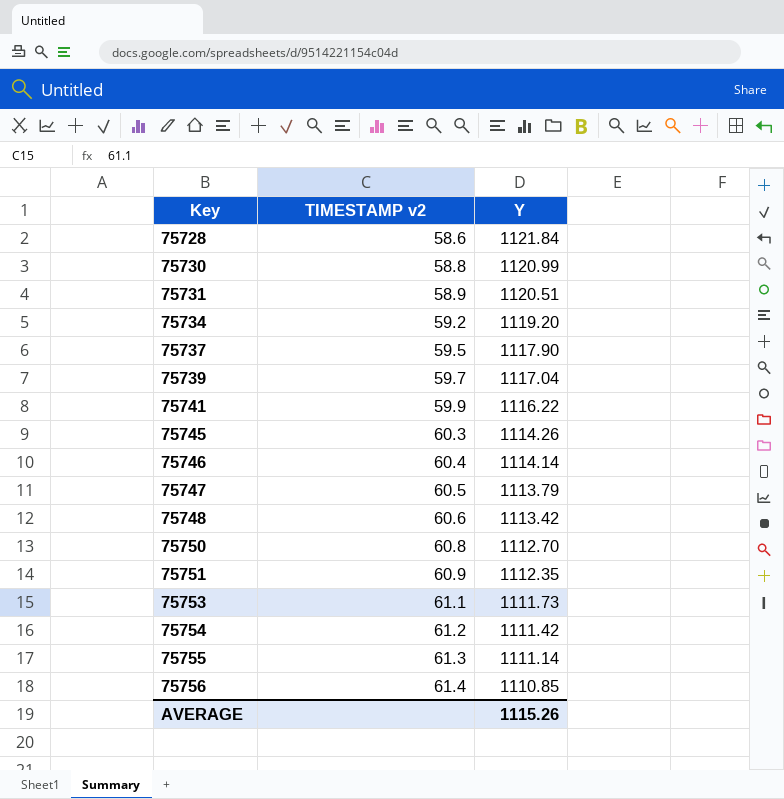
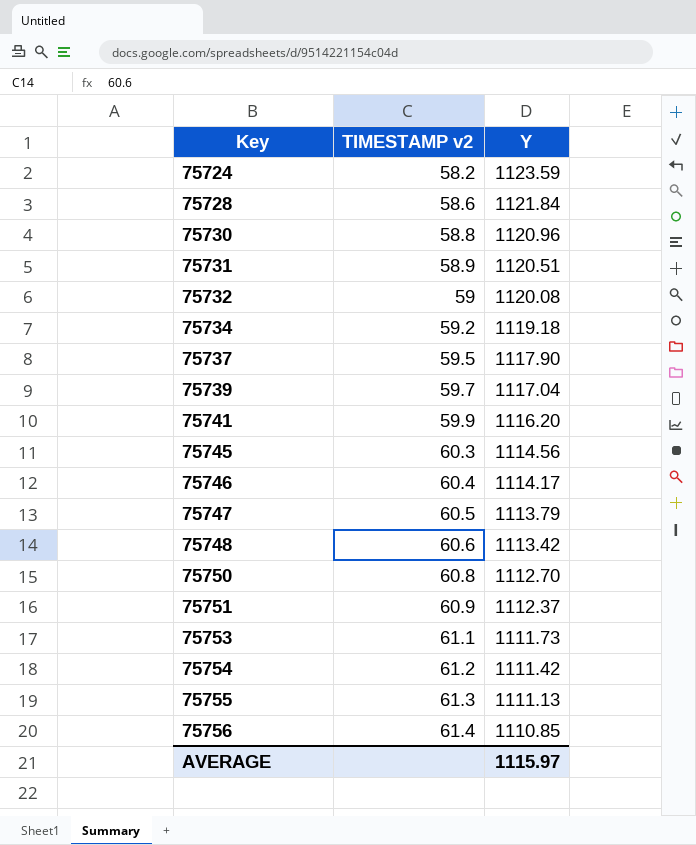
row 75724: none -> 58.2 | 1123.59
75730 | Y: 1120.99 -> 1120.96
row 75732: none -> 59 | 1120.08
75734 | Y: 1119.20 -> 1119.18
75741 | Y: 1116.22 -> 1116.20
75745 | Y: 1114.26 -> 1114.56
75746 | Y: 1114.14 -> 1114.17
75751 | Y: 1112.35 -> 1112.37
75755 | Y: 1111.14 -> 1111.13
AVERAGE | Y: 1115.26 -> 1115.97

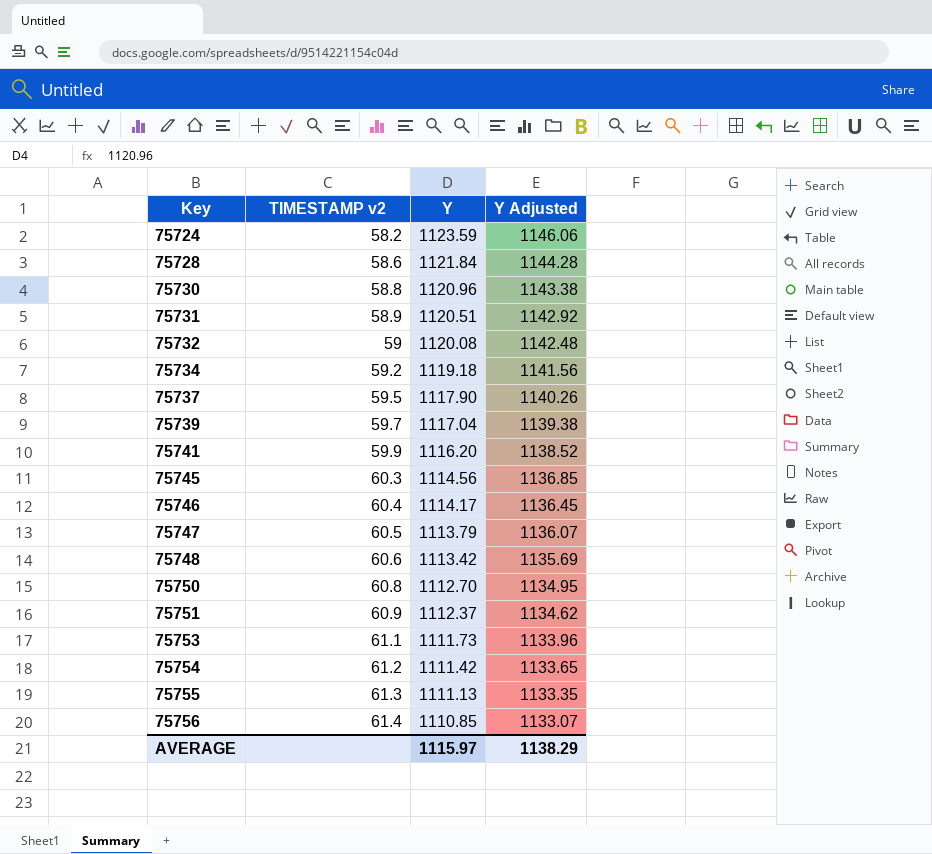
column Y Adjusted | formula: none -> [Y] * 1.02

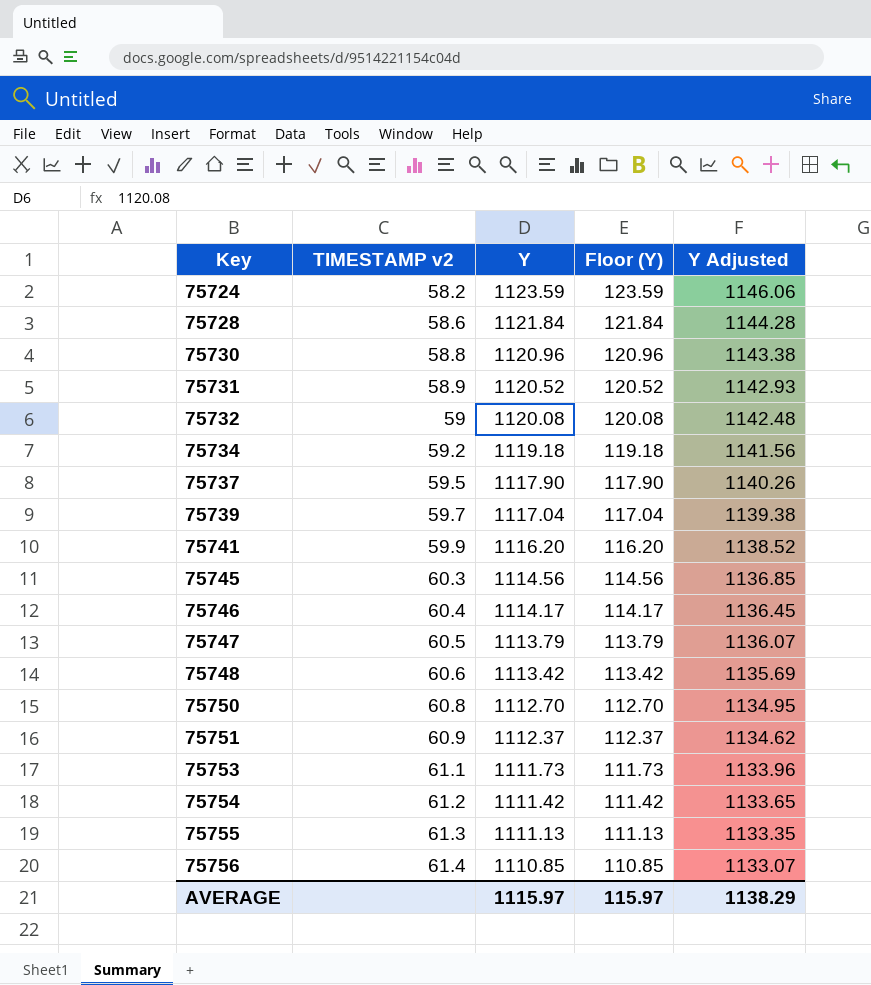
column Floor (Y) | formula: none -> [Y] - 1000
75731 | Y: 1120.51 -> 1120.52
75731 | Y Adjusted: 1142.92 -> 1142.93

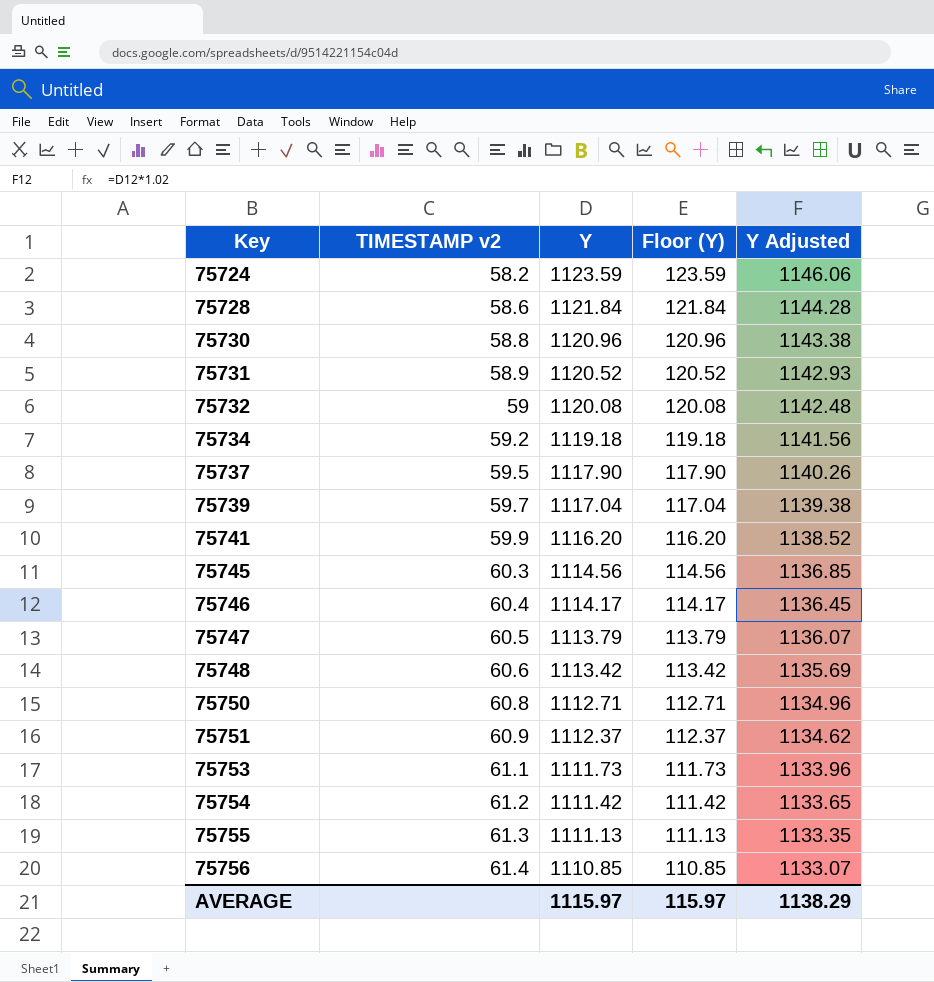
75750 | Y: 1112.70 -> 1112.71
75750 | Floor (Y): 112.70 -> 112.71
75750 | Y Adjusted: 1134.95 -> 1134.96

